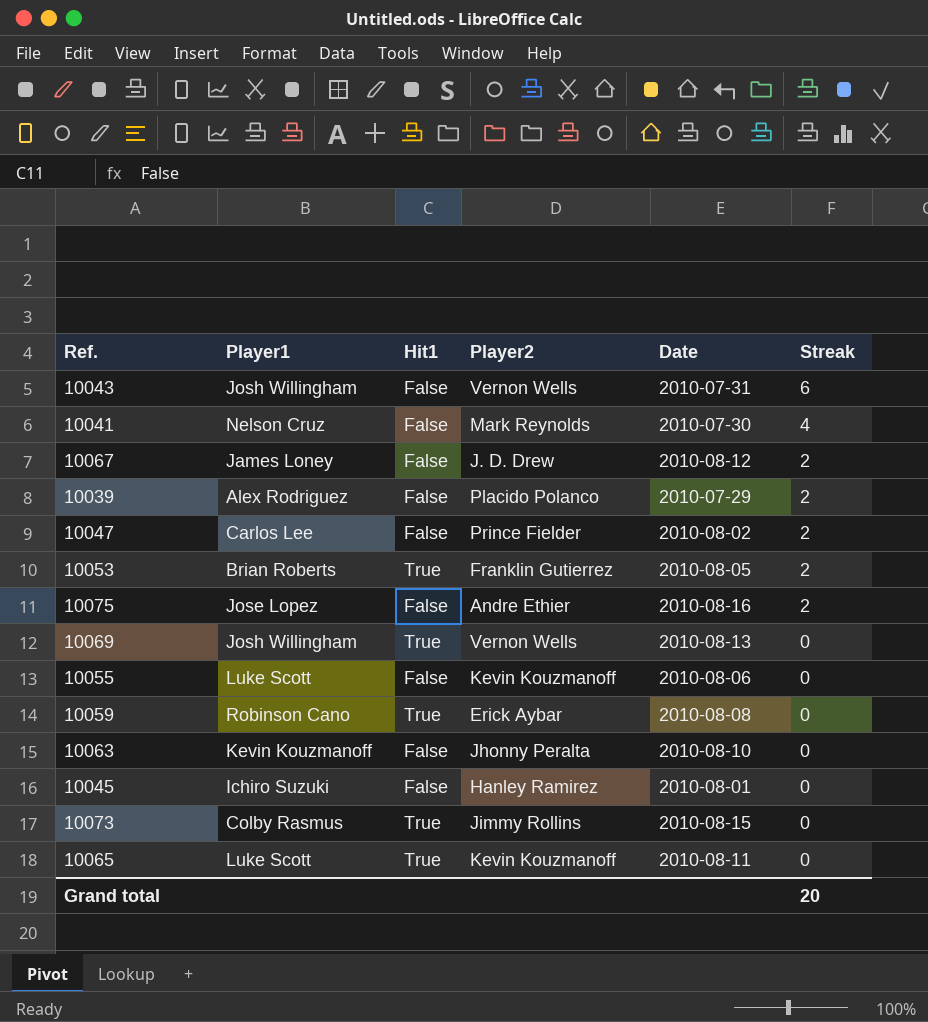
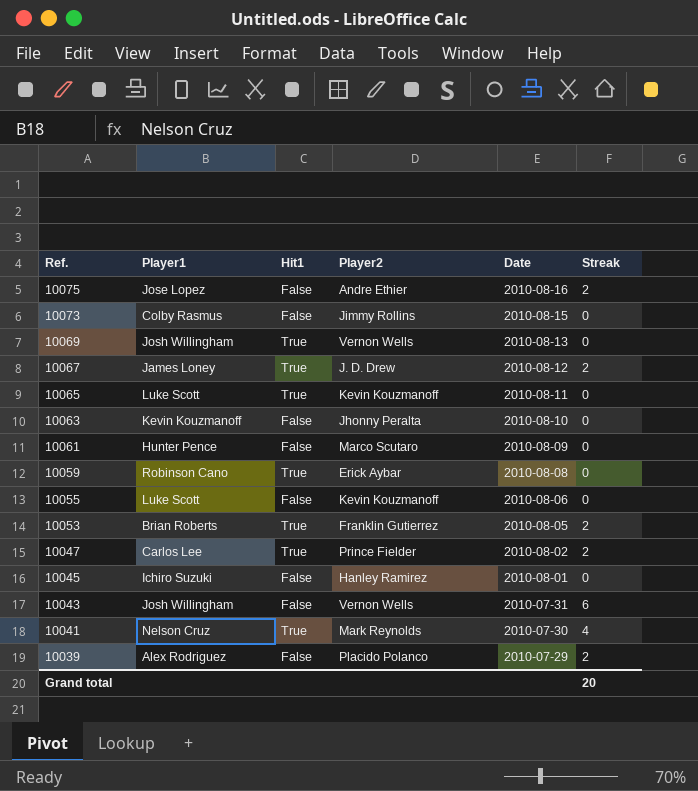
row order: Streak descending -> Ref. descending
10073 | Hit1: True -> False
10067 | Hit1: False -> True
row 10061: none -> Hunter Pence | False | Marco Scutaro | 2010-08-09 | 0
10047 | Hit1: False -> True
10041 | Hit1: False -> True

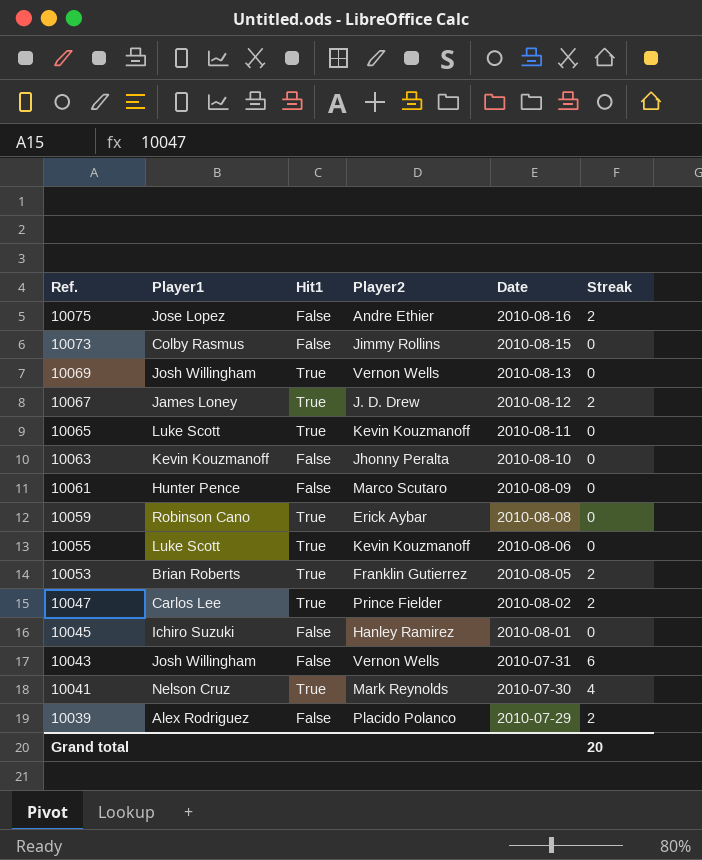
10055 | Hit1: False -> True

